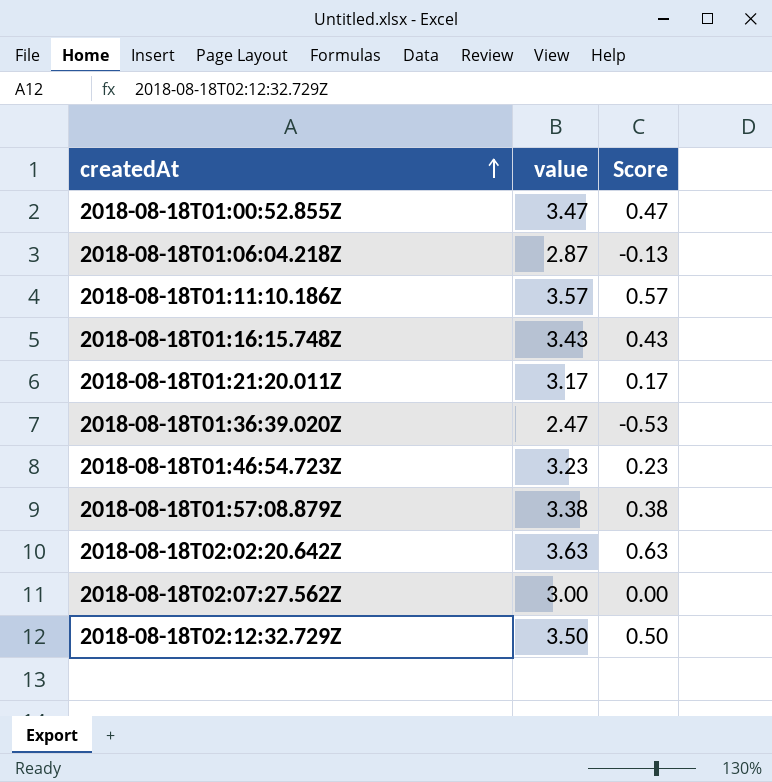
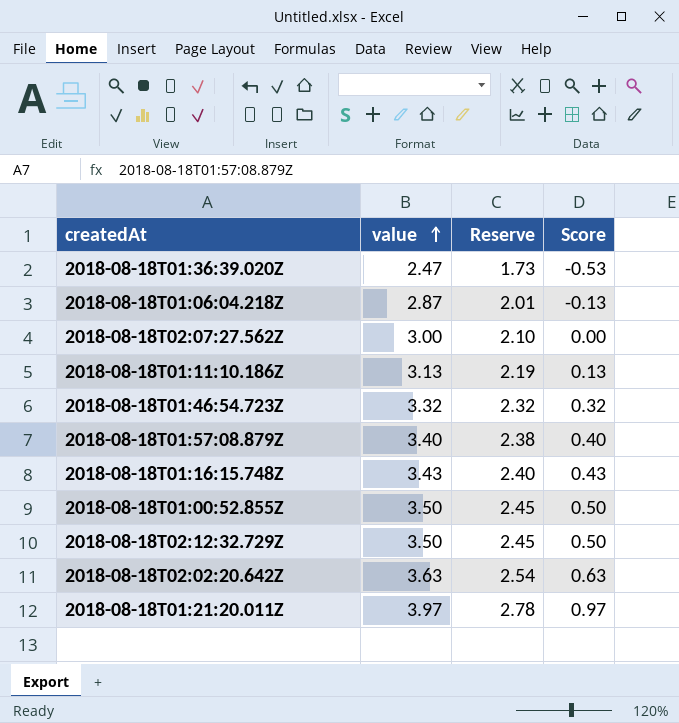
row order: createdAt ascending -> value ascending
column Reserve | formula: none -> [value] * 0.7
2018-08-18T01:11:10.186Z | value: 3.57 -> 3.13
2018-08-18T01:11:10.186Z | Score: 0.57 -> 0.13
2018-08-18T01:46:54.723Z | value: 3.23 -> 3.32
2018-08-18T01:46:54.723Z | Score: 0.23 -> 0.32
2018-08-18T01:57:08.879Z | value: 3.38 -> 3.40
2018-08-18T01:57:08.879Z | Score: 0.38 -> 0.40
2018-08-18T01:00:52.855Z | value: 3.47 -> 3.50
2018-08-18T01:00:52.855Z | Score: 0.47 -> 0.50
2018-08-18T01:21:20.011Z | value: 3.17 -> 3.97
2018-08-18T01:21:20.011Z | Score: 0.17 -> 0.97

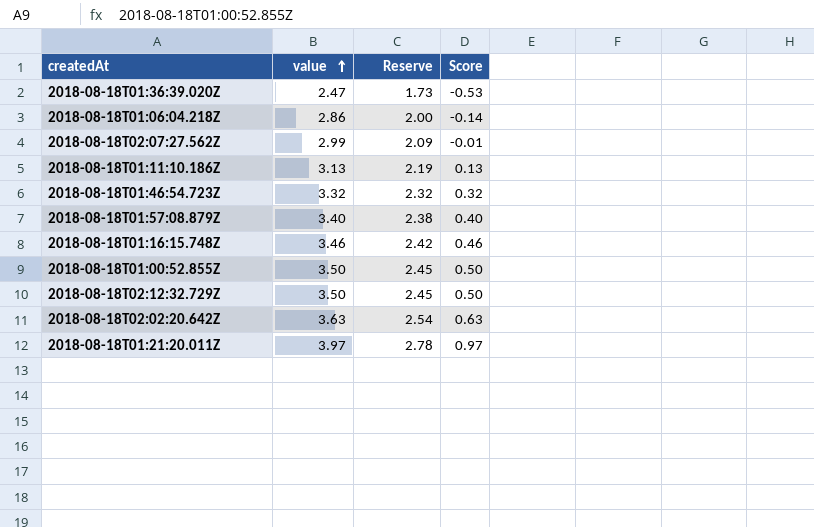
2018-08-18T01:06:04.218Z | value: 2.87 -> 2.86
2018-08-18T01:06:04.218Z | Reserve: 2.01 -> 2.00
2018-08-18T01:06:04.218Z | Score: -0.13 -> -0.14
2018-08-18T02:07:27.562Z | value: 3.00 -> 2.99
2018-08-18T02:07:27.562Z | Reserve: 2.10 -> 2.09
2018-08-18T02:07:27.562Z | Score: 0.00 -> -0.01
2018-08-18T01:16:15.748Z | value: 3.43 -> 3.46
2018-08-18T01:16:15.748Z | Reserve: 2.40 -> 2.42
2018-08-18T01:16:15.748Z | Score: 0.43 -> 0.46

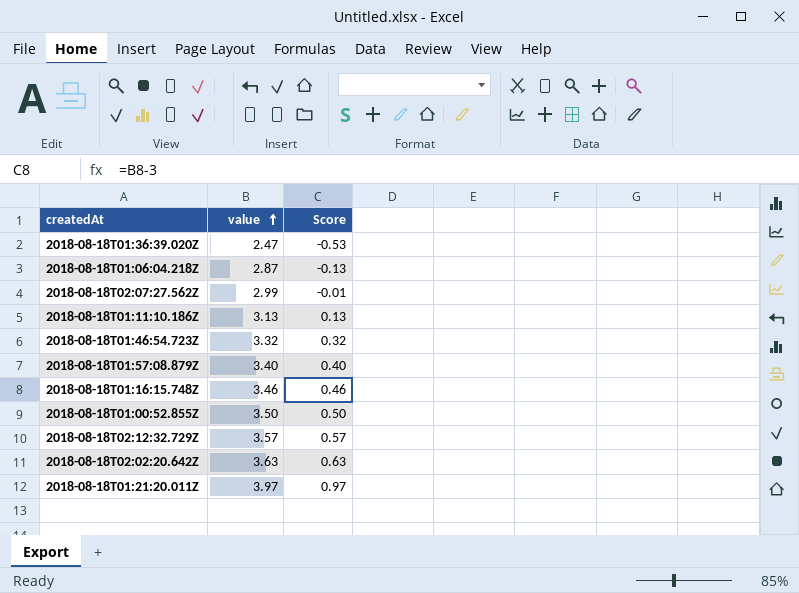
column Reserve | formula: [value] * 0.7 -> none
2018-08-18T01:06:04.218Z | value: 2.86 -> 2.87
2018-08-18T01:06:04.218Z | Score: -0.14 -> -0.13
2018-08-18T02:12:32.729Z | value: 3.50 -> 3.57
2018-08-18T02:12:32.729Z | Score: 0.50 -> 0.57

